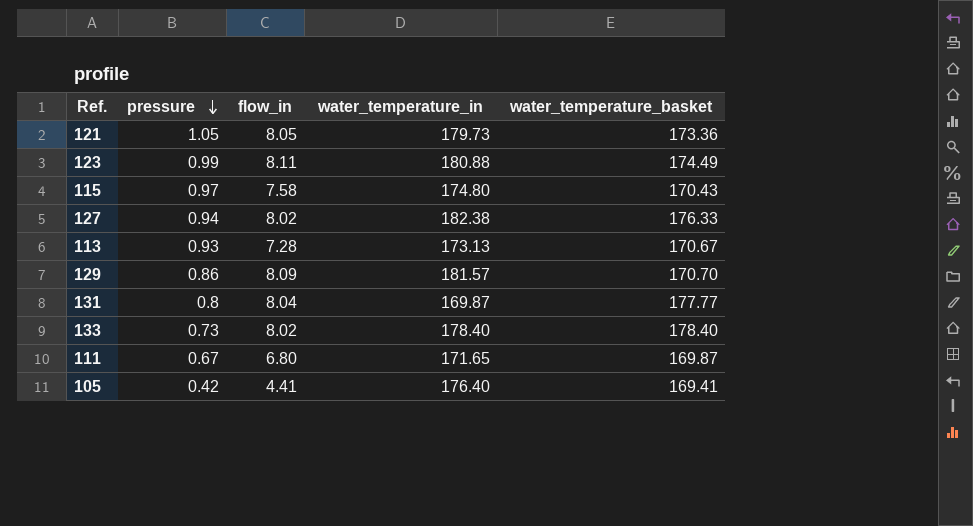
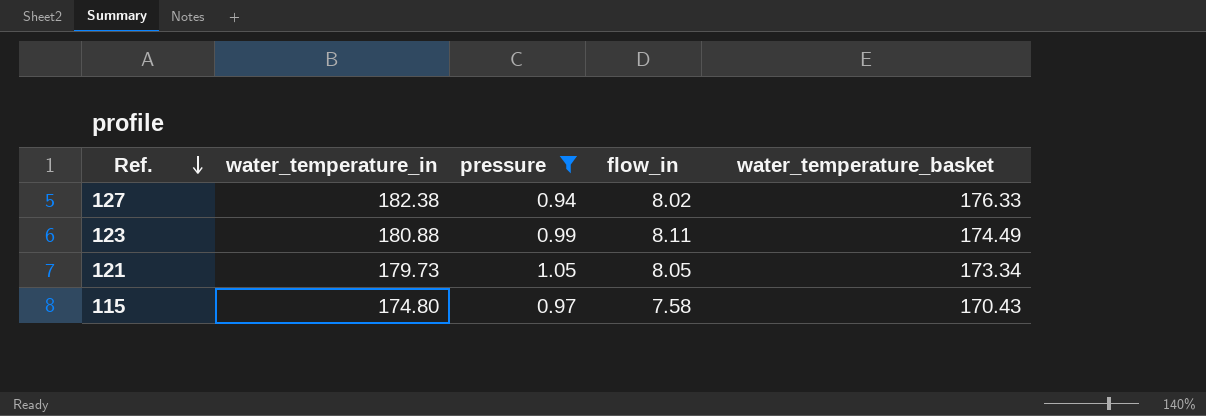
filter: none -> pressure >= 0.94
row order: pressure descending -> Ref. descending
column water_temperature_in | position: 4 -> 2
121 | water_temperature_basket: 173.36 -> 173.34

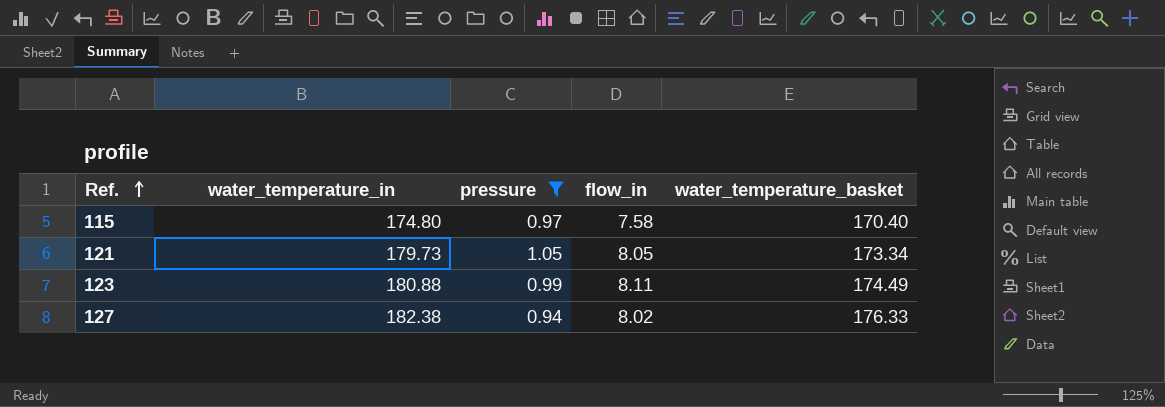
row order: Ref. descending -> Ref. ascending
115 | water_temperature_basket: 170.43 -> 170.40

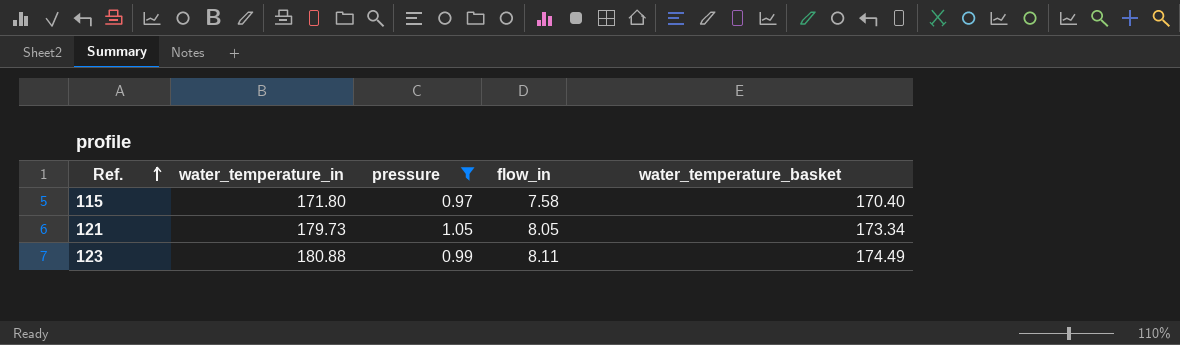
row 127: 182.38 | 0.94 | 8.02 | 176.33 -> none
115 | water_temperature_in: 174.80 -> 171.80

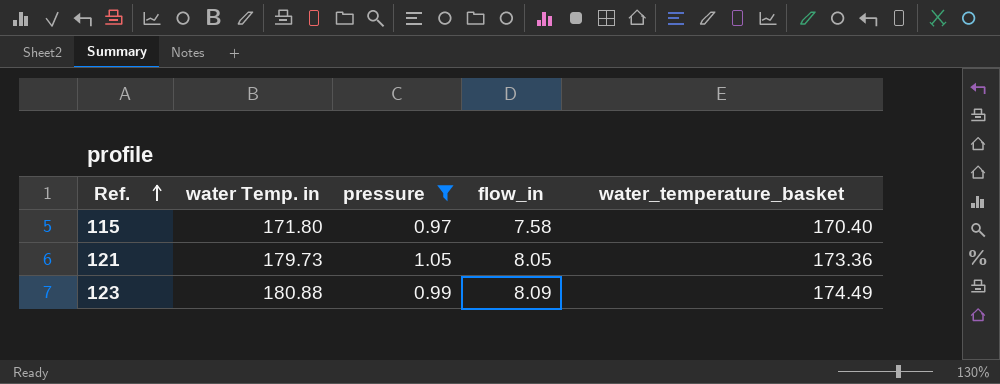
column name: water_temperature_in -> water Temp. in
121 | water_temperature_basket: 173.34 -> 173.36
123 | flow_in: 8.11 -> 8.09

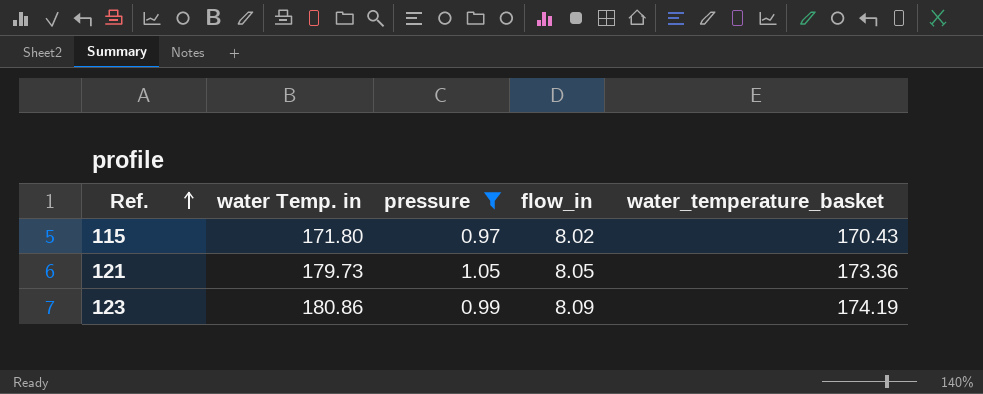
115 | flow_in: 7.58 -> 8.02
115 | water_temperature_basket: 170.40 -> 170.43
123 | water Temp. in: 180.88 -> 180.86
123 | water_temperature_basket: 174.49 -> 174.19

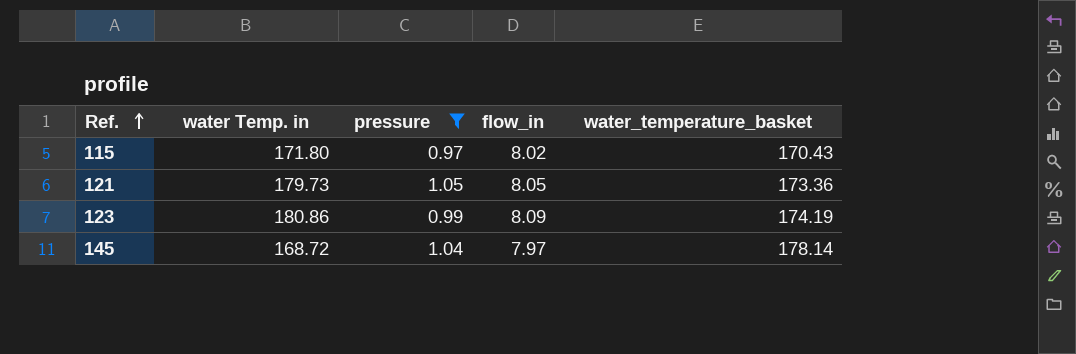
row 145: none -> 168.72 | 1.04 | 7.97 | 178.14

